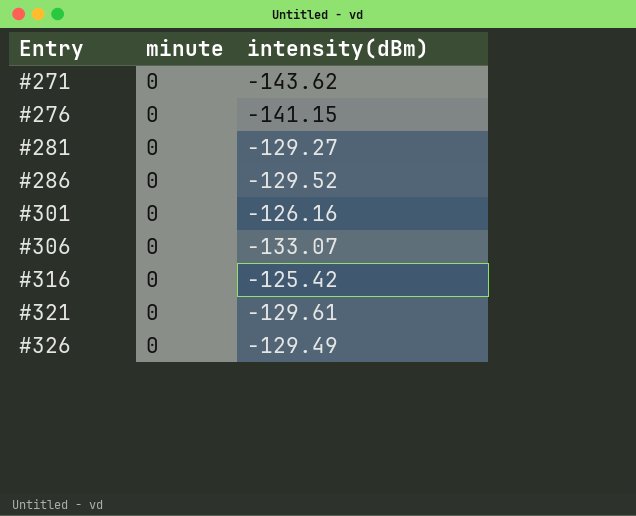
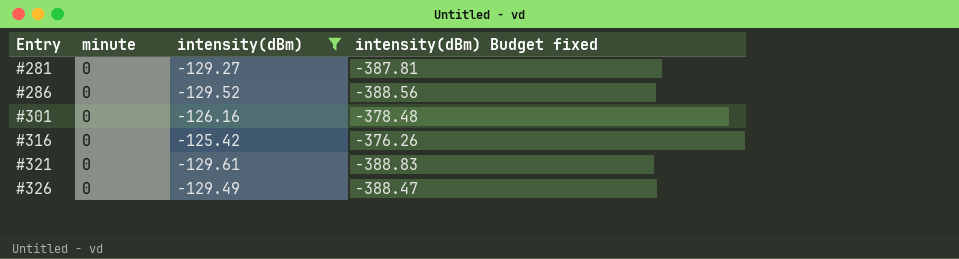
filter: none -> intensity(dBm) >= -129.61
column intensity(dBm) Budget fixed | formula: none -> [intensity(dBm)] * 3

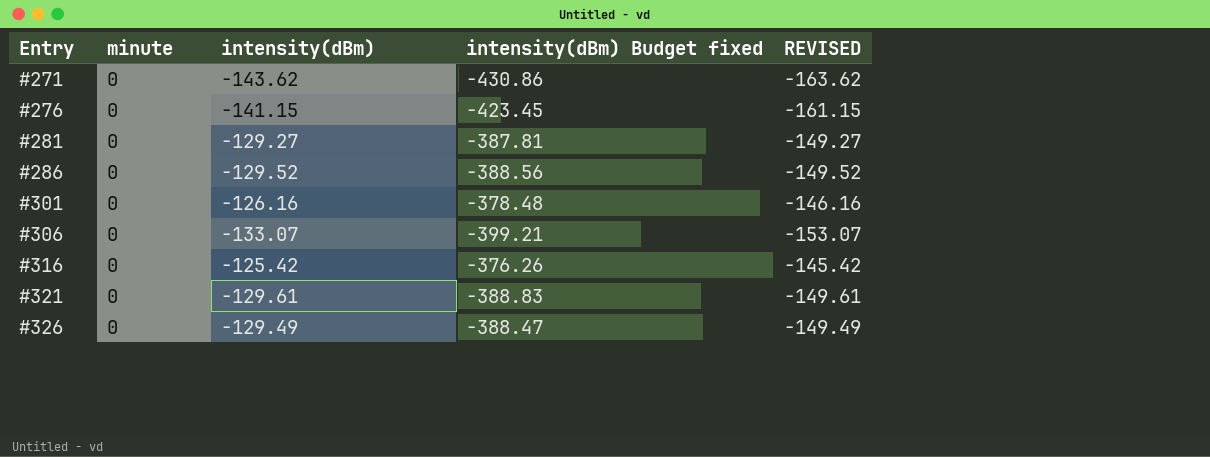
filter: intensity(dBm) >= -129.61 -> none
column REVISED | formula: none -> [intensity(dBm)] - 20

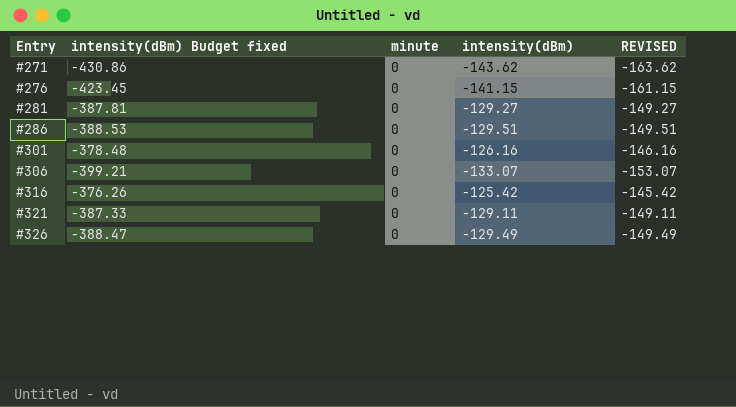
column intensity(dBm) Budget fixed | position: 4 -> 2
#286 | intensity(dBm) Budget fixed: -388.56 -> -388.53
#286 | intensity(dBm): -129.52 -> -129.51
#286 | REVISED: -149.52 -> -149.51
#321 | intensity(dBm) Budget fixed: -388.83 -> -387.33
#321 | intensity(dBm): -129.61 -> -129.11
#321 | REVISED: -149.61 -> -149.11

